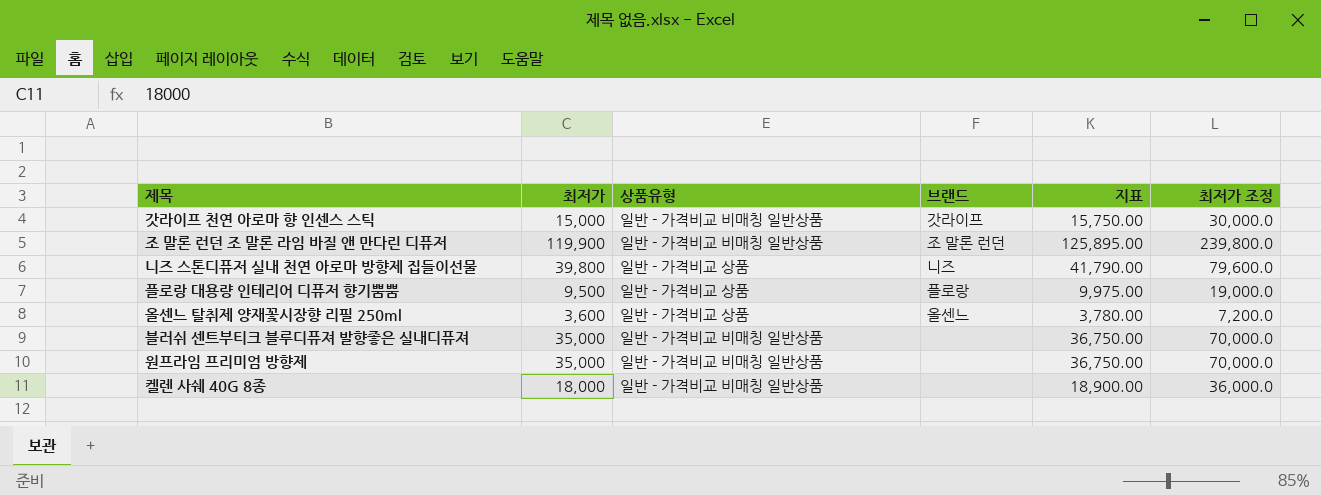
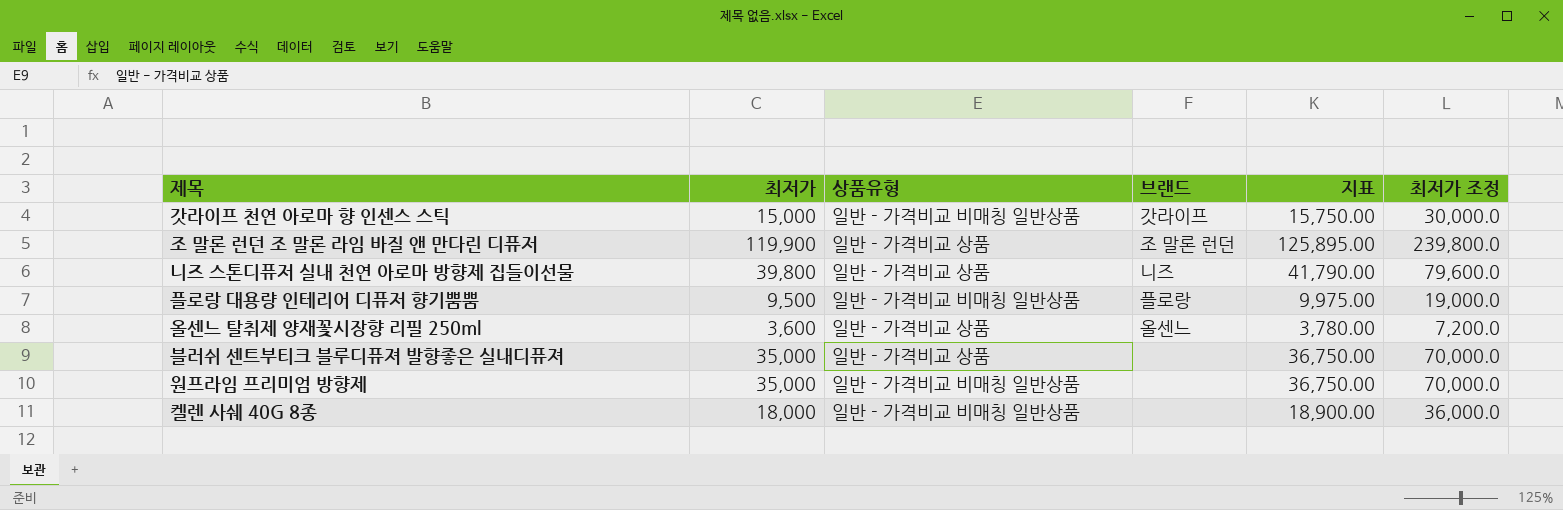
조 말론 런던 조 말론 라임 바질 앤 만다린 디퓨저 | 상품유형: 일반 - 가격비교 비매칭 일반상품 -> 일반 - 가격비교 상품
플로랑 대용량 인테리어 디퓨저 향기뿜뿜 | 상품유형: 일반 - 가격비교 상품 -> 일반 - 가격비교 비매칭 일반상품
블러쉬 센트부티크 블루디퓨져 발향좋은 실내디퓨져 | 상품유형: 일반 - 가격비교 비매칭 일반상품 -> 일반 - 가격비교 상품

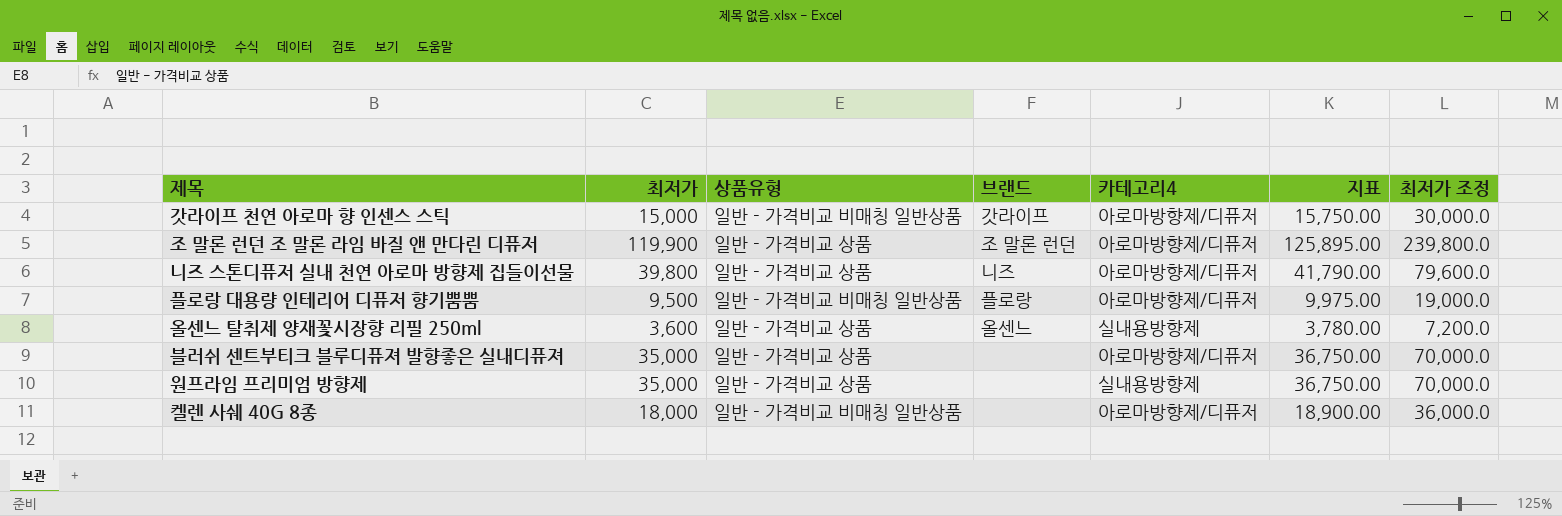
column 카테고리4 | position: none -> 5
원프라임 프리미엄 방향제 | 상품유형: 일반 - 가격비교 비매칭 일반상품 -> 일반 - 가격비교 상품

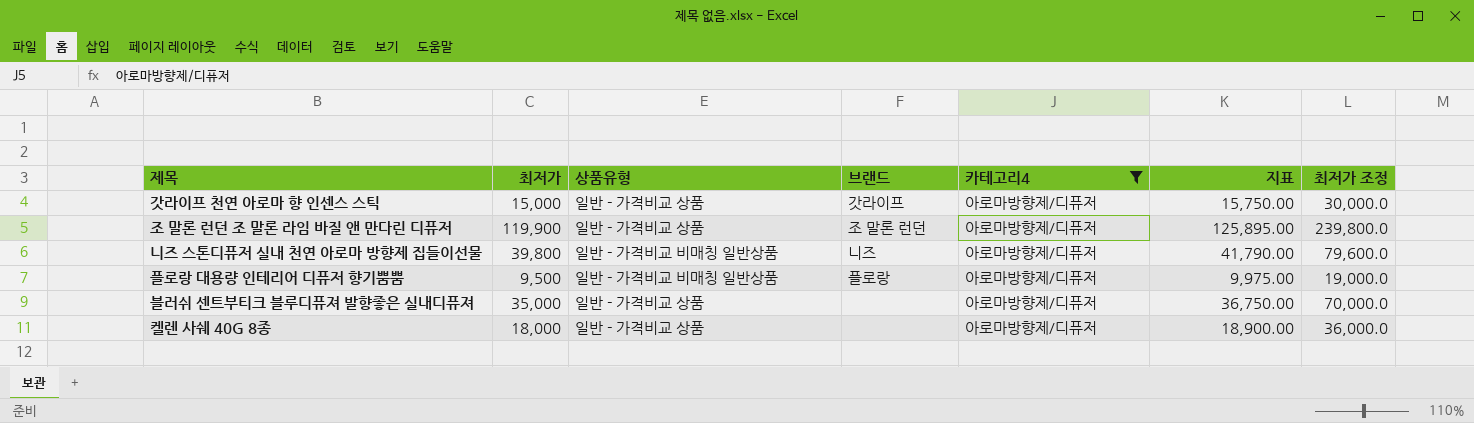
filter: none -> 카테고리4 = 아로마방향제/디퓨저
갓라이프 천연 아로마 향 인센스 스틱 | 상품유형: 일반 - 가격비교 비매칭 일반상품 -> 일반 - 가격비교 상품
니즈 스톤디퓨저 실내 천연 아로마 방향제 집들이선물 | 상품유형: 일반 - 가격비교 상품 -> 일반 - 가격비교 비매칭 일반상품
켈렌 사쉐 40G 8종 | 상품유형: 일반 - 가격비교 비매칭 일반상품 -> 일반 - 가격비교 상품

